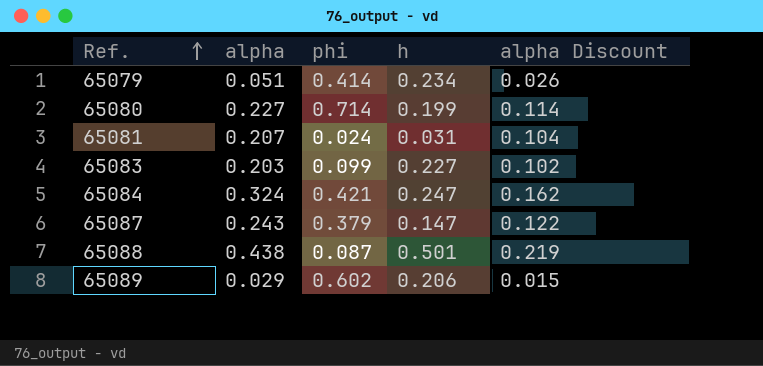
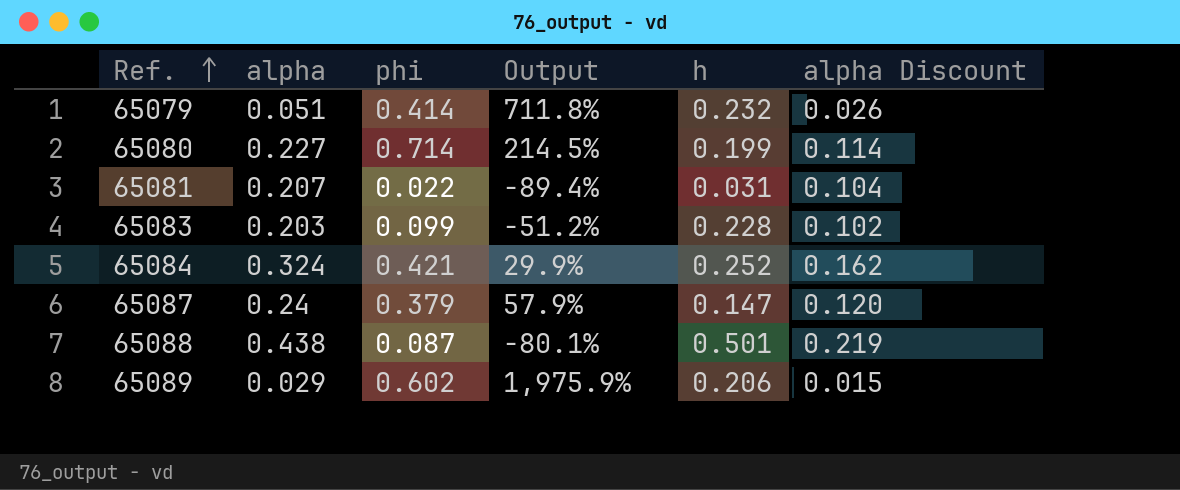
column Output | formula: none -> ([phi] - [alpha]) / [alpha]
65079 | h: 0.234 -> 0.232
65081 | phi: 0.024 -> 0.022
65083 | h: 0.227 -> 0.228
65084 | h: 0.247 -> 0.252
65087 | alpha: 0.243 -> 0.24
65087 | alpha Discount: 0.122 -> 0.120

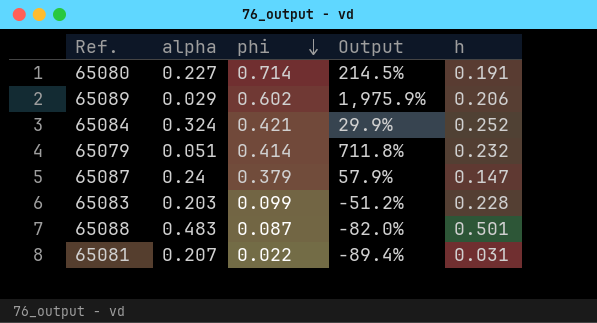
row order: Ref. ascending -> phi descending
column alpha Discount | formula: [alpha] * 0.5 -> none
65080 | h: 0.199 -> 0.191
65088 | alpha: 0.438 -> 0.483
65088 | Output: -80.1% -> -82.0%

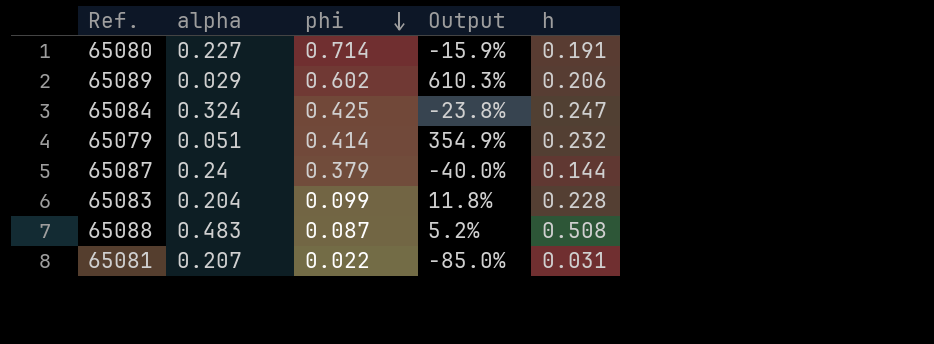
column Output | formula: ([phi] - [alpha]) / [alpha] -> ([h] - [alpha]) / [alpha]
65084 | phi: 0.421 -> 0.425
65084 | h: 0.252 -> 0.247
65087 | h: 0.147 -> 0.144
65083 | alpha: 0.203 -> 0.204
65088 | h: 0.501 -> 0.508

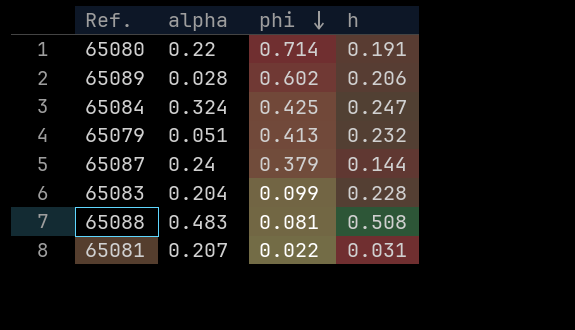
column Output | formula: ([h] - [alpha]) / [alpha] -> none
65080 | alpha: 0.227 -> 0.22
65089 | alpha: 0.029 -> 0.028
65079 | phi: 0.414 -> 0.413
65088 | phi: 0.087 -> 0.081

